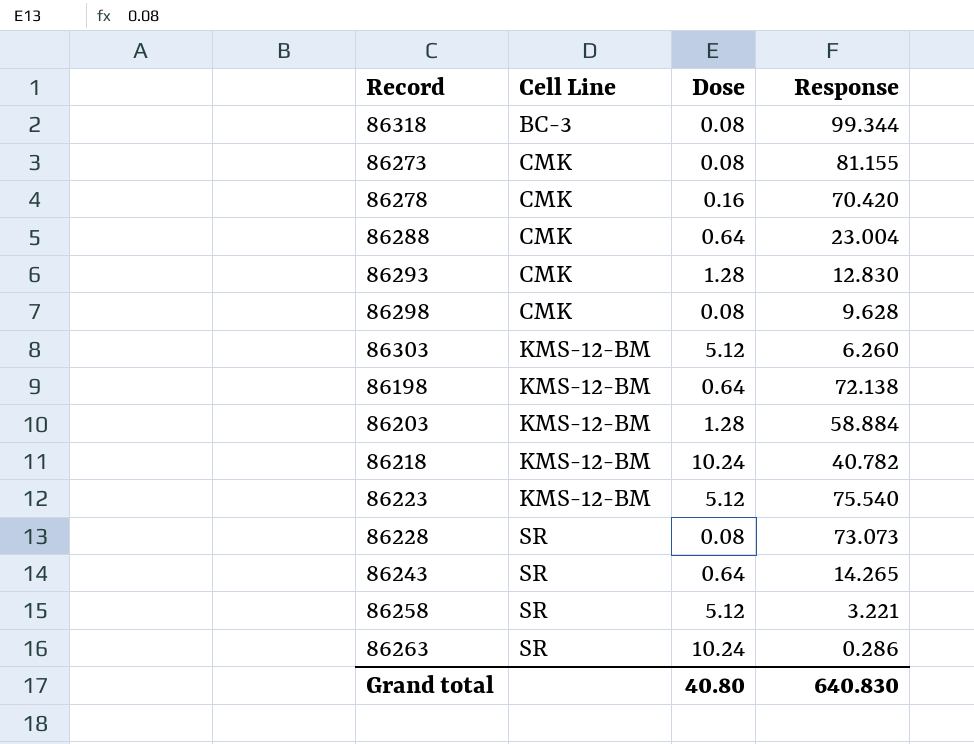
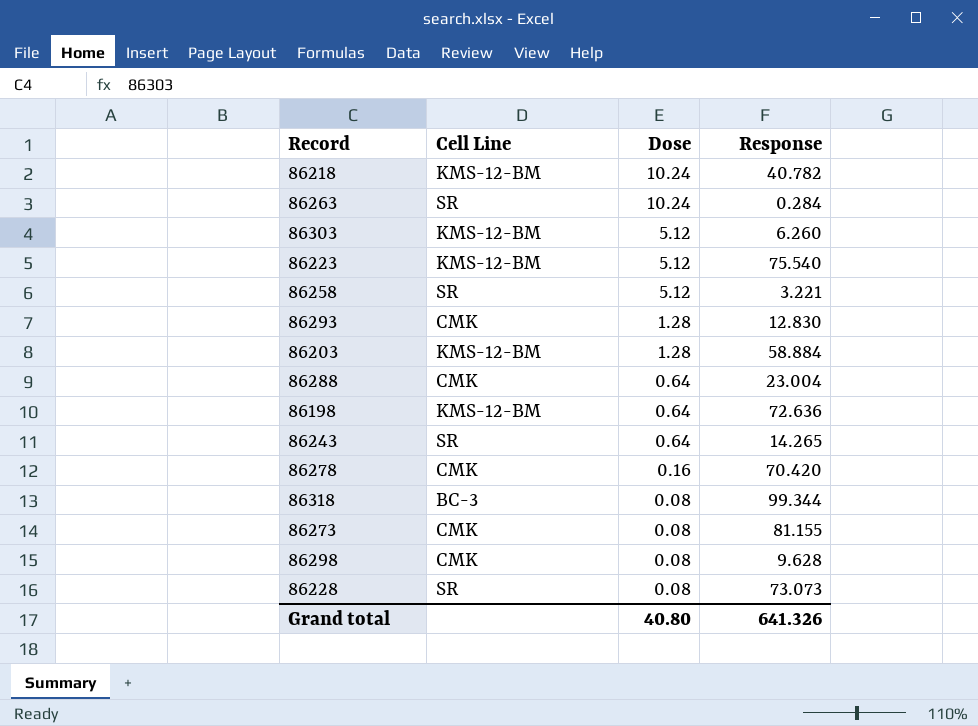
row order: Cell Line ascending -> Dose descending
86263 | Response: 0.286 -> 0.284
86198 | Response: 72.138 -> 72.636
Grand total | Response: 640.830 -> 641.326

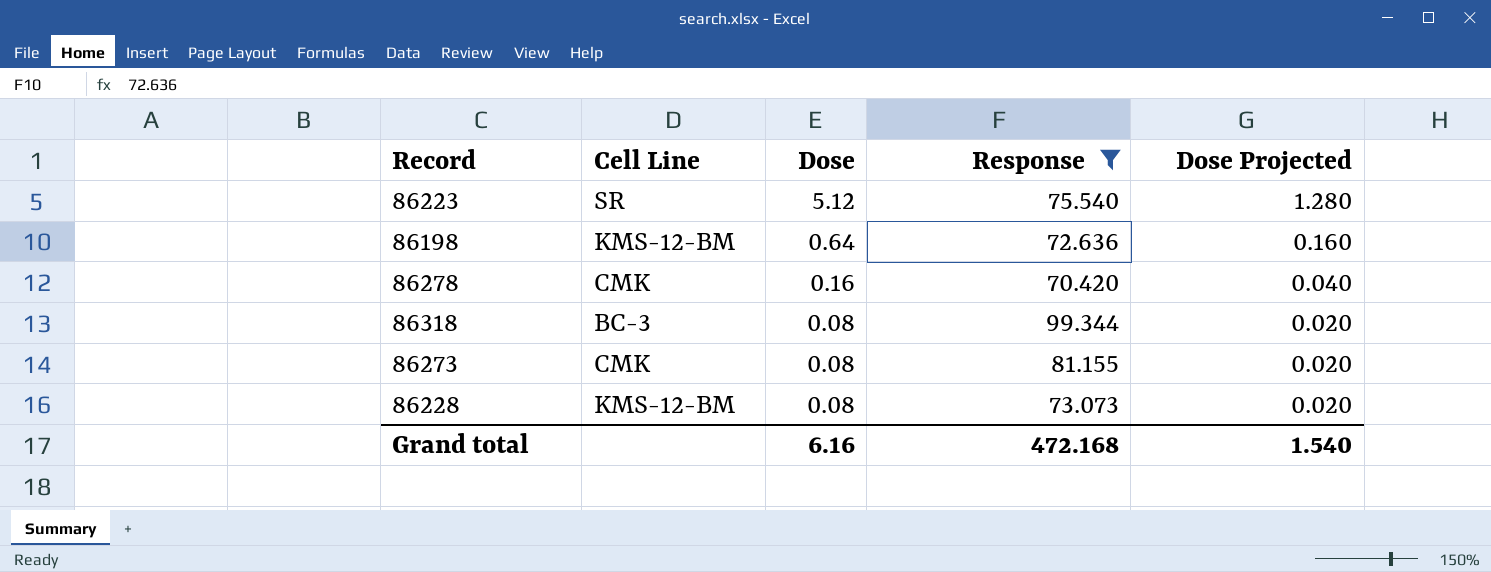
filter: none -> Response >= 70.420
column Dose Projected | formula: none -> [Dose] * 0.25
86223 | Cell Line: KMS-12-BM -> SR
86228 | Cell Line: SR -> KMS-12-BM
Grand total | Dose: 40.80 -> 6.16
Grand total | Response: 641.326 -> 472.168

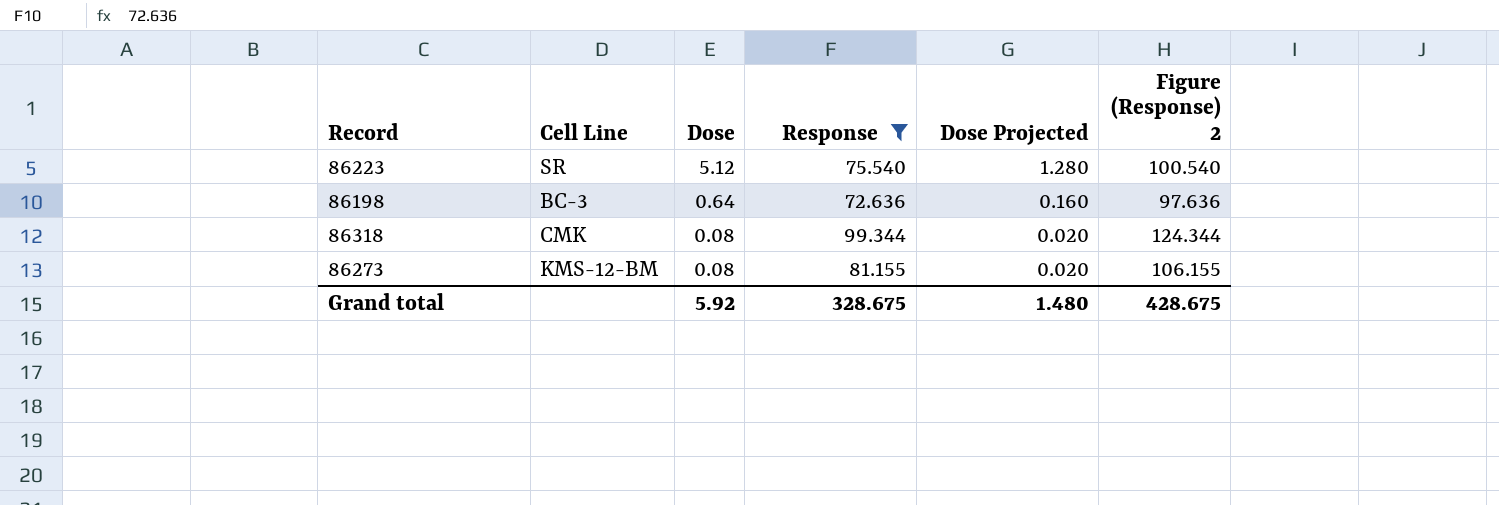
column Figure (Response) 2 | formula: none -> [Response] + 25
row 86278: CMK | 0.16 | 70.420 | 0.040 -> none
row 86228: KMS-12-BM | 0.08 | 73.073 | 0.020 -> none
86198 | Cell Line: KMS-12-BM -> BC-3
86318 | Cell Line: BC-3 -> CMK
86273 | Cell Line: CMK -> KMS-12-BM
Grand total | Dose: 6.16 -> 5.92
Grand total | Response: 472.168 -> 328.675
Grand total | Dose Projected: 1.540 -> 1.480

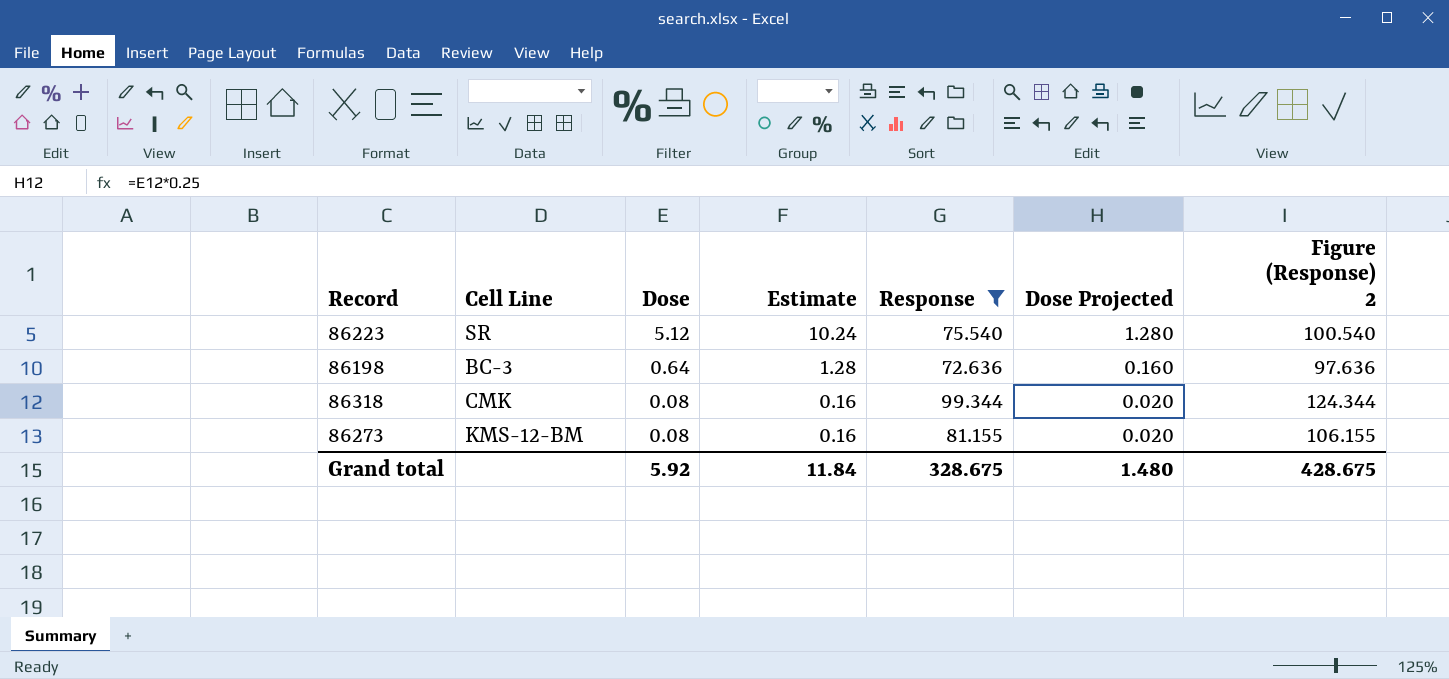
column Estimate | formula: none -> [Dose] * 2

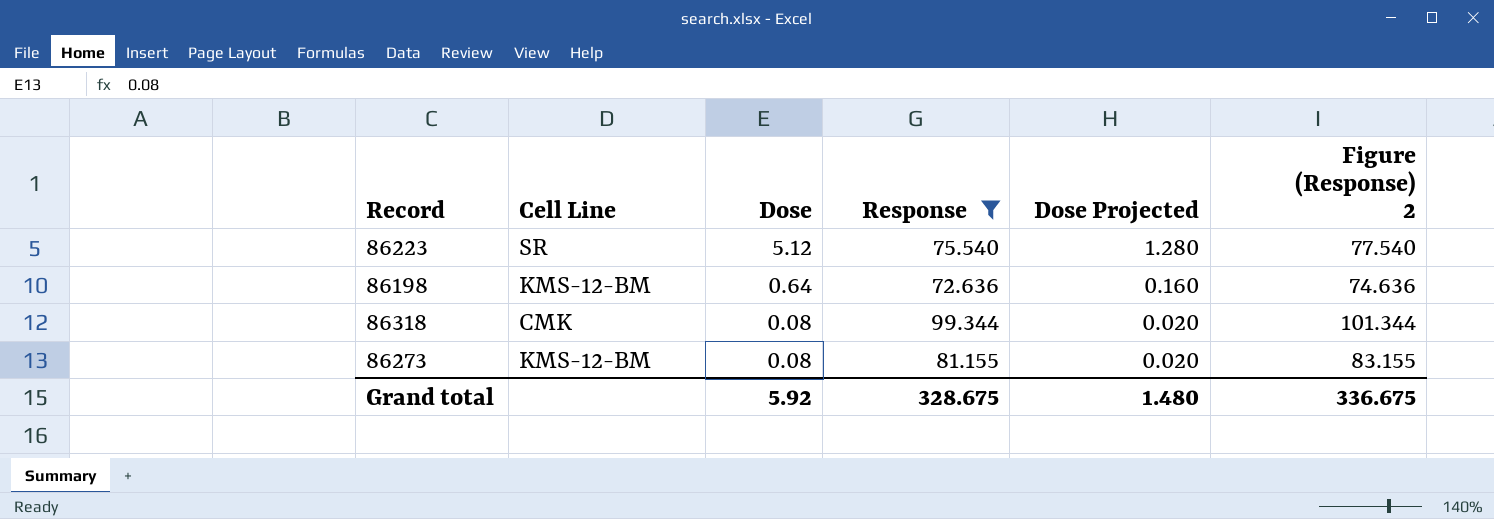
column Estimate | formula: [Dose] * 2 -> none
column Figure (Response) 2 | formula: [Response] + 25 -> [Response] + 2
86198 | Cell Line: BC-3 -> KMS-12-BM
Grand total | Figure (Response) 2: 428.675 -> 336.675

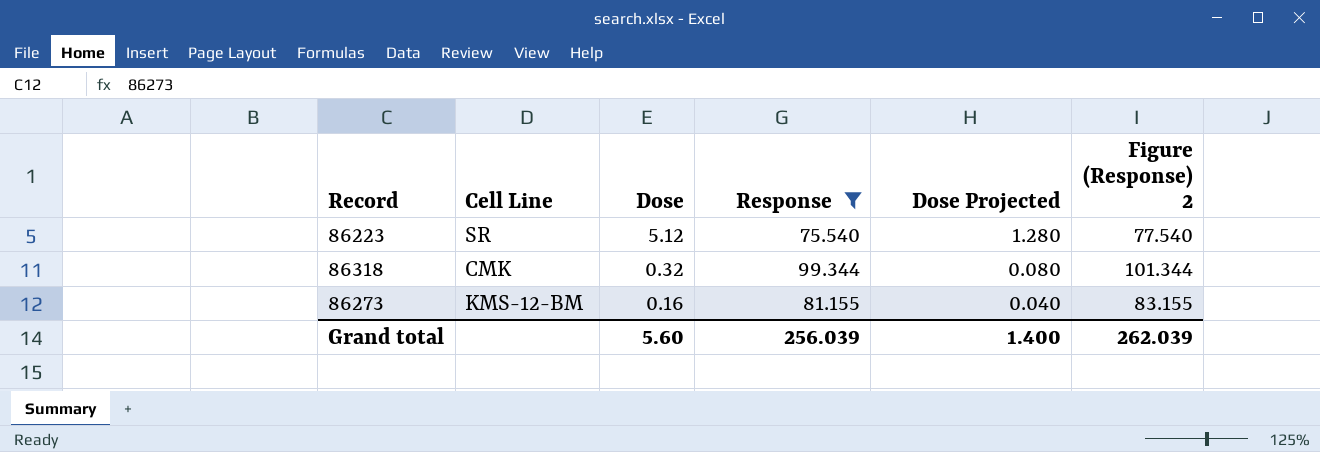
row 86198: KMS-12-BM | 0.64 | 72.636 | 0.160 | 74.636 -> none
86318 | Dose: 0.08 -> 0.32
86318 | Dose Projected: 0.020 -> 0.080
86273 | Dose: 0.08 -> 0.16
86273 | Dose Projected: 0.020 -> 0.040
Grand total | Dose: 5.92 -> 5.60
Grand total | Response: 328.675 -> 256.039
Grand total | Dose Projected: 1.480 -> 1.400
Grand total | Figure (Response) 2: 336.675 -> 262.039

